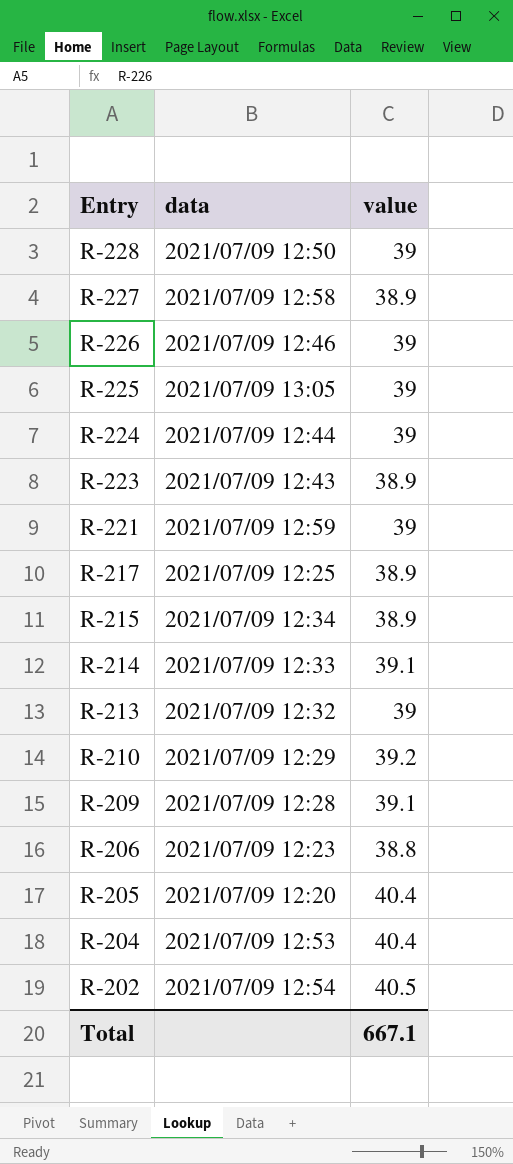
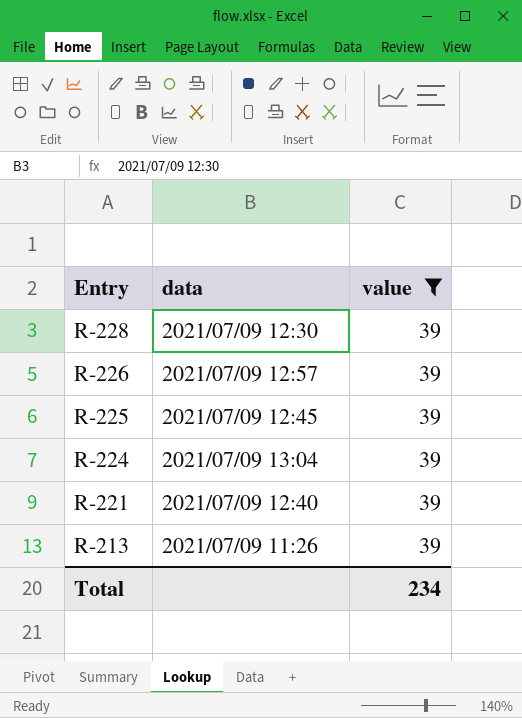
filter: none -> value = 39
R-228 | data: 2021/07/09 12:50 -> 2021/07/09 12:30
R-226 | data: 2021/07/09 12:46 -> 2021/07/09 12:57
R-225 | data: 2021/07/09 13:05 -> 2021/07/09 12:45
R-224 | data: 2021/07/09 12:44 -> 2021/07/09 13:04
R-221 | data: 2021/07/09 12:59 -> 2021/07/09 12:40
R-213 | data: 2021/07/09 12:32 -> 2021/07/09 11:26
Total | value: 667.1 -> 234

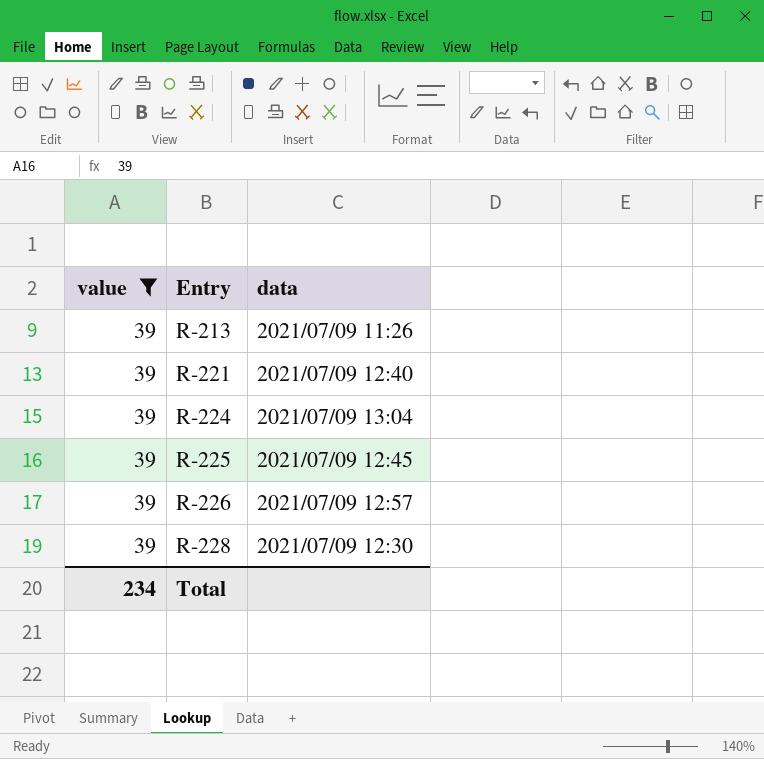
row order: Entry descending -> Entry ascending
column value | position: 3 -> 1

